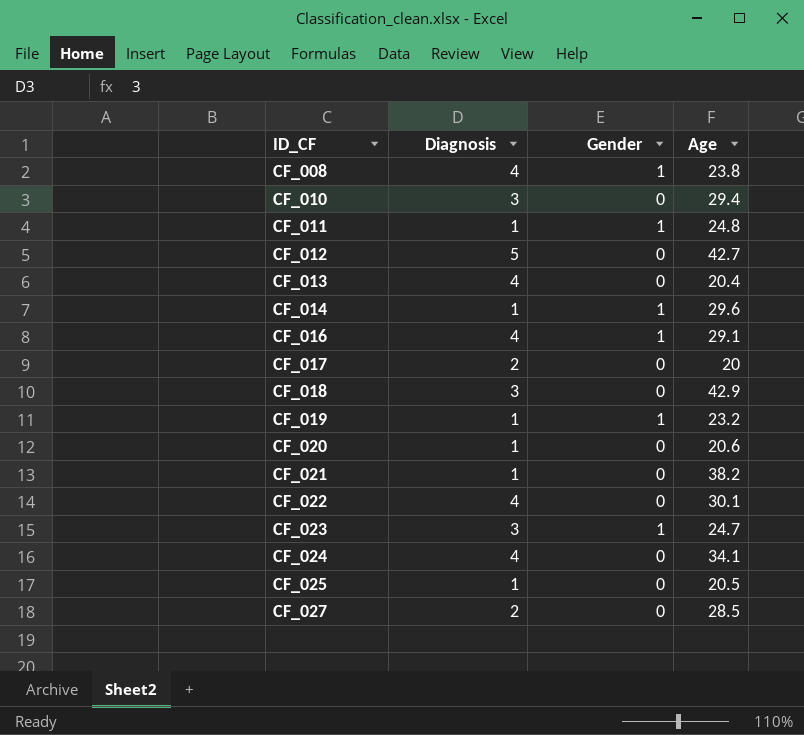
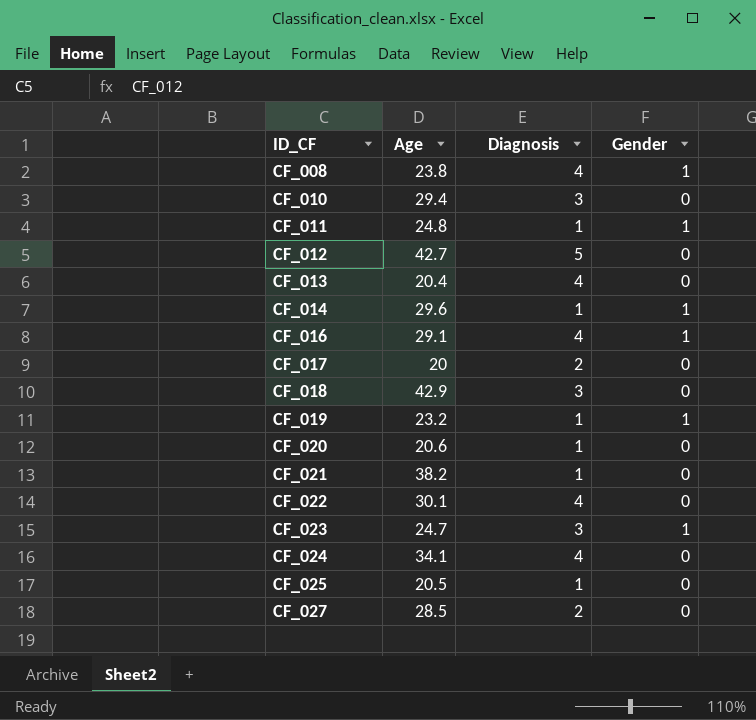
column Age | position: 4 -> 2

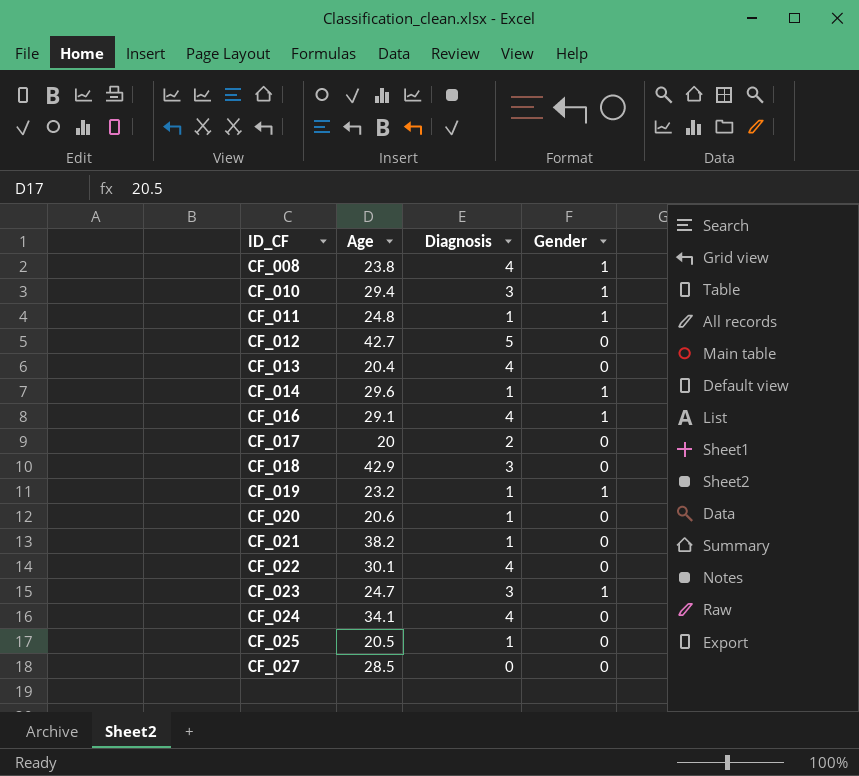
CF_010 | Gender: 0 -> 1
CF_027 | Diagnosis: 2 -> 0

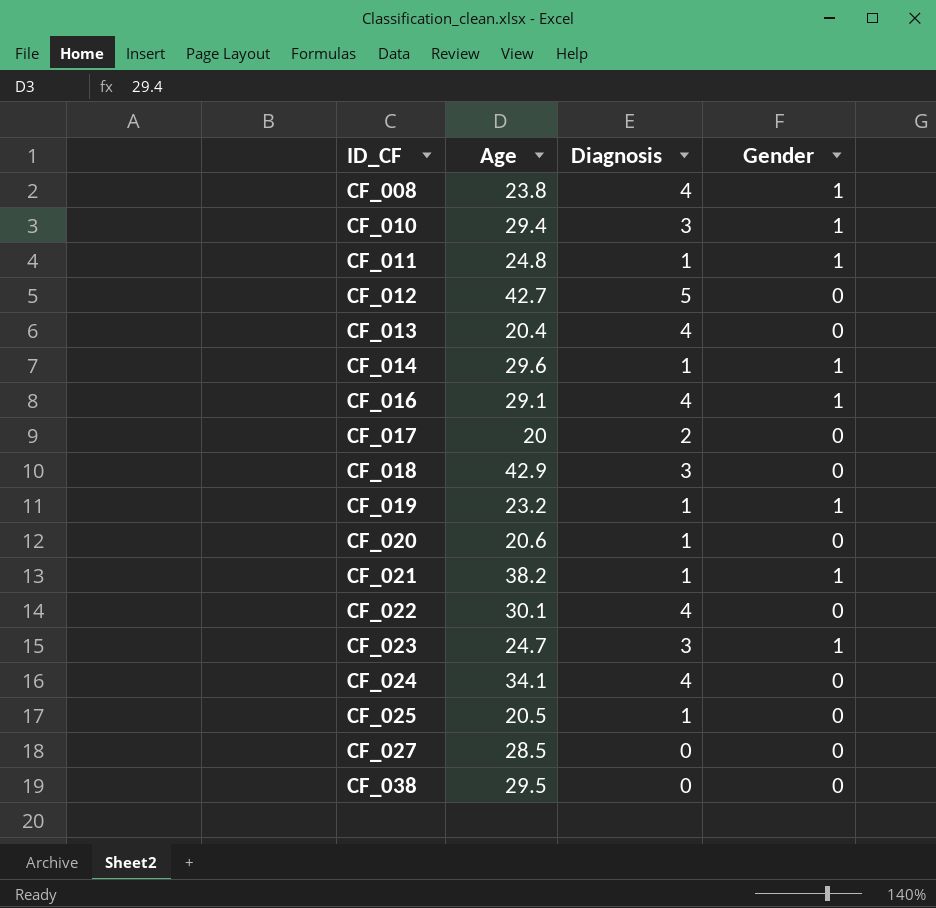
CF_021 | Gender: 0 -> 1
row CF_038: none -> 29.5 | 0 | 0

